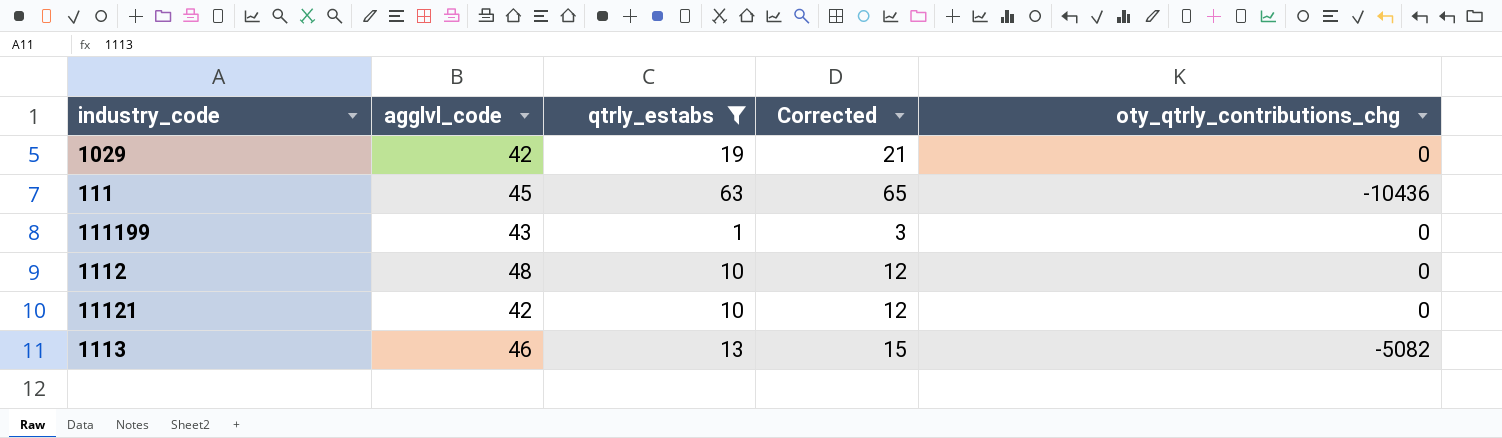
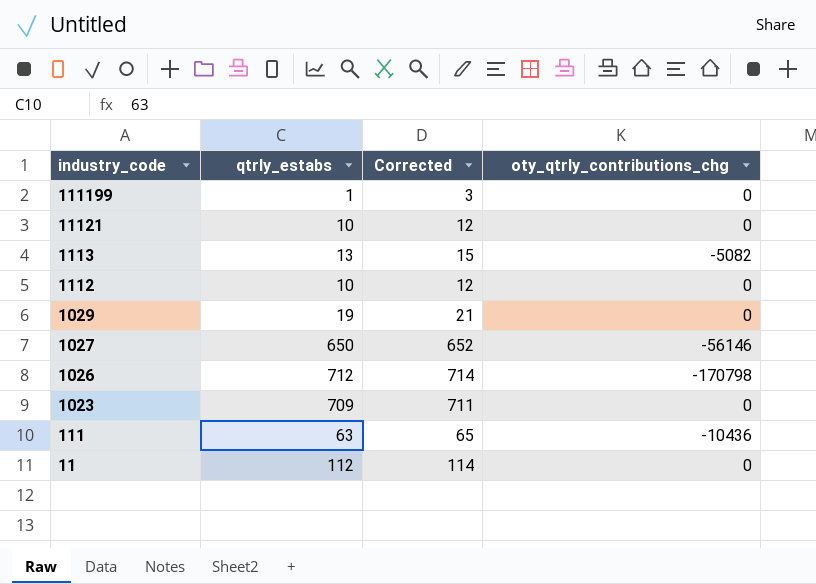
filter: qtrly_estabs <= 63 -> none
row order: none -> industry_code descending
column agglvl_code | position: 2 -> none

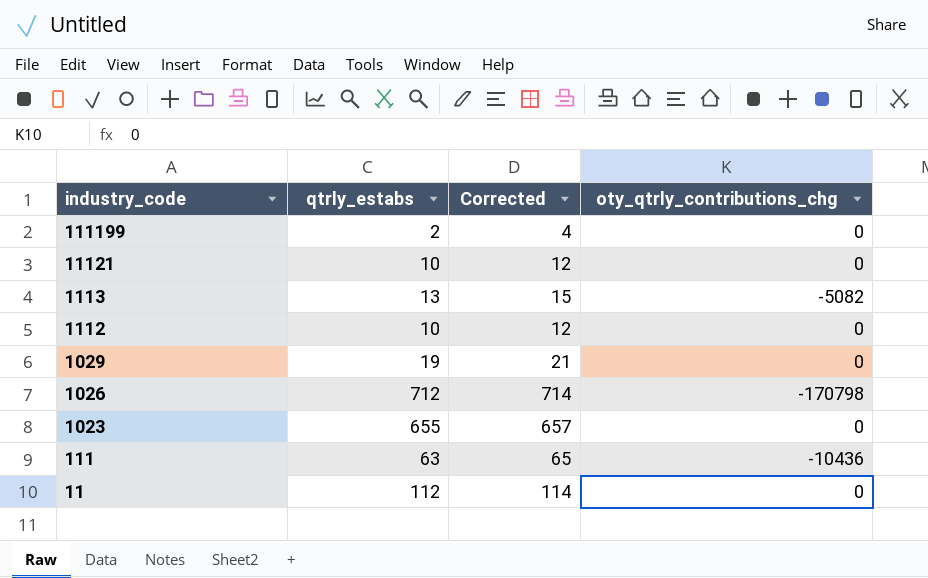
row 1027: 650 | 652 | -56146 -> none
111199 | qtrly_estabs: 1 -> 2
111199 | Corrected: 3 -> 4
1023 | qtrly_estabs: 709 -> 655
1023 | Corrected: 711 -> 657

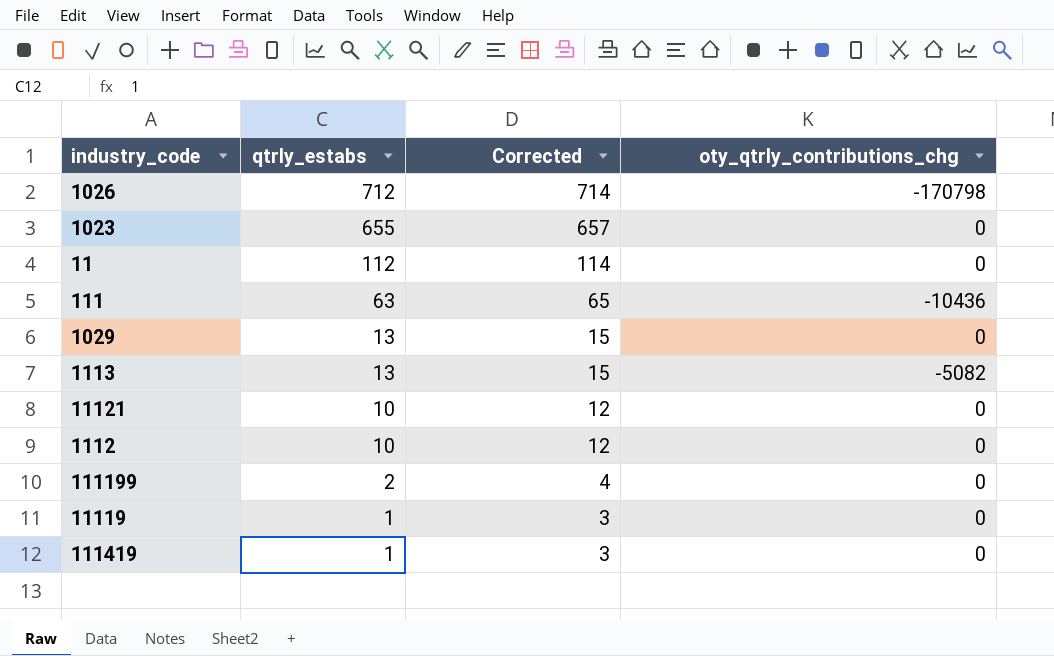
row order: industry_code descending -> qtrly_estabs descending
1029 | qtrly_estabs: 19 -> 13
1029 | Corrected: 21 -> 15
row 11119: none -> 1 | 3 | 0
row 111419: none -> 1 | 3 | 0

